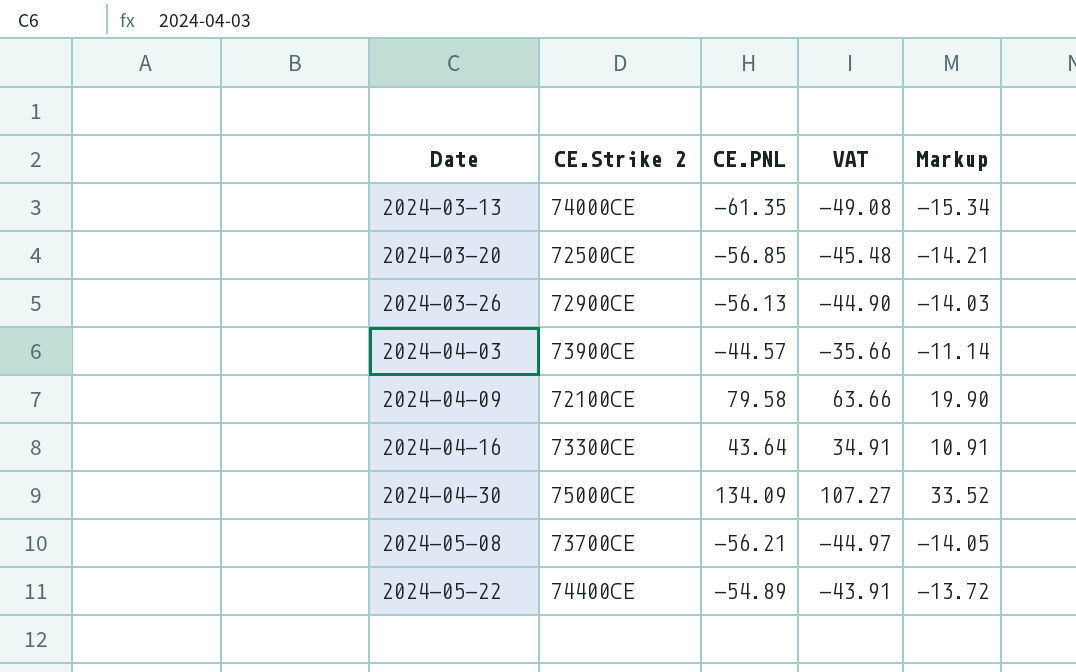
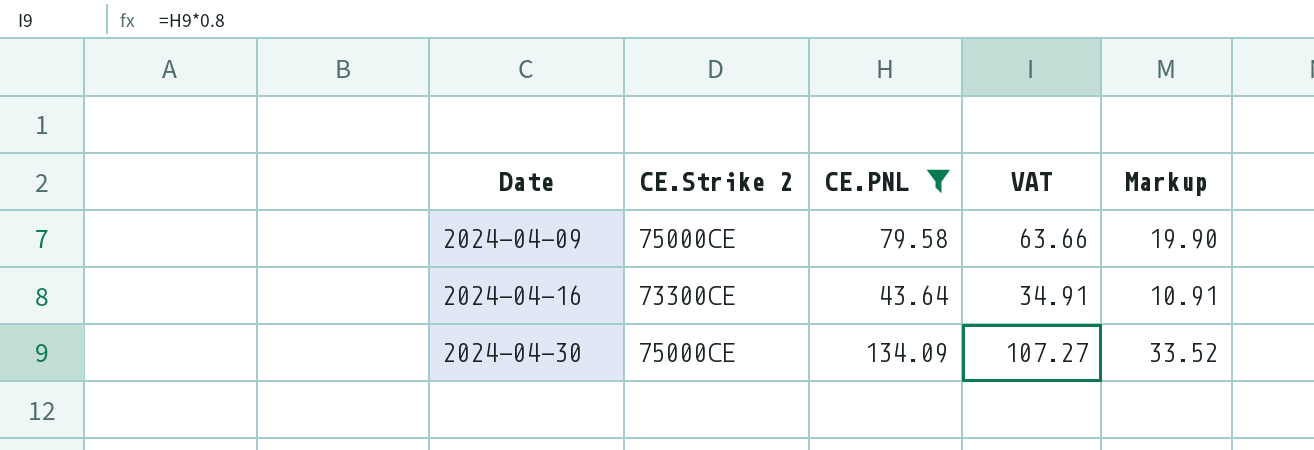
filter: none -> CE.PNL >= 43.64
2024-04-09 | CE.Strike 2: 72100CE -> 75000CE

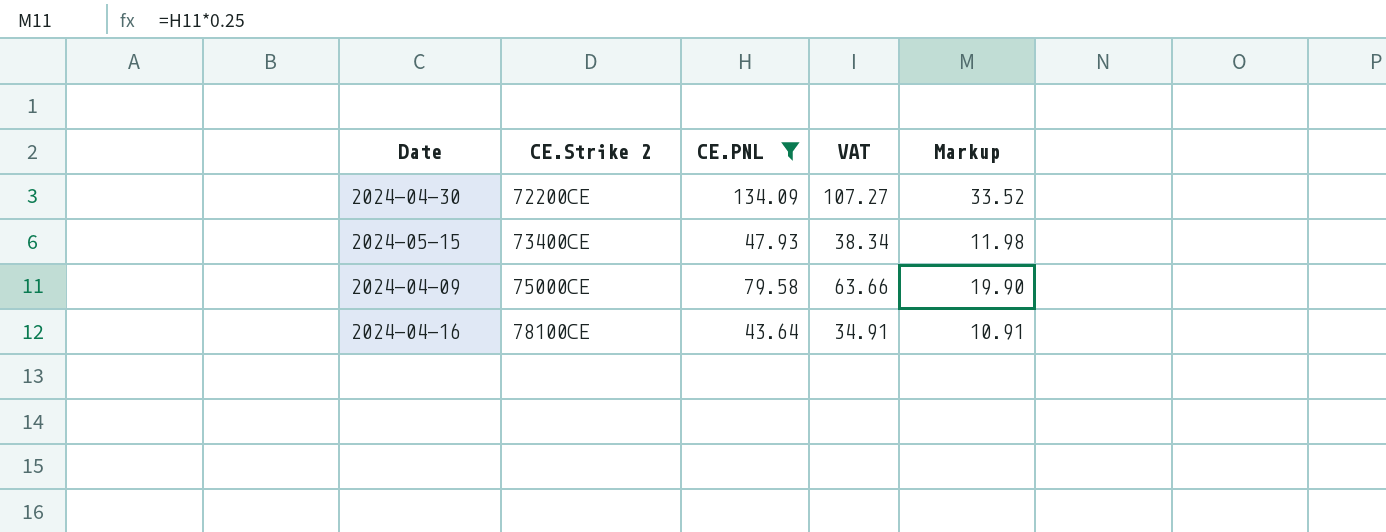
row order: Date ascending -> CE.Strike 2 ascending
2024-04-30 | CE.Strike 2: 75000CE -> 72200CE
row 2024-05-15: none -> 73400CE | 47.93 | 38.34 | 11.98
2024-04-16 | CE.Strike 2: 73300CE -> 78100CE

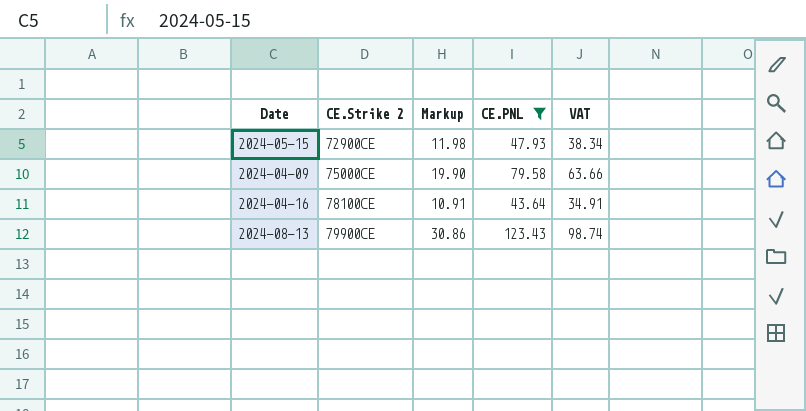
column Markup | position: 5 -> 3
row 2024-04-30: 72200CE | 134.09 | 107.27 | 33.52 -> none
2024-05-15 | CE.Strike 2: 73400CE -> 72900CE
row 2024-08-13: none -> 79900CE | 30.86 | 123.43 | 98.74

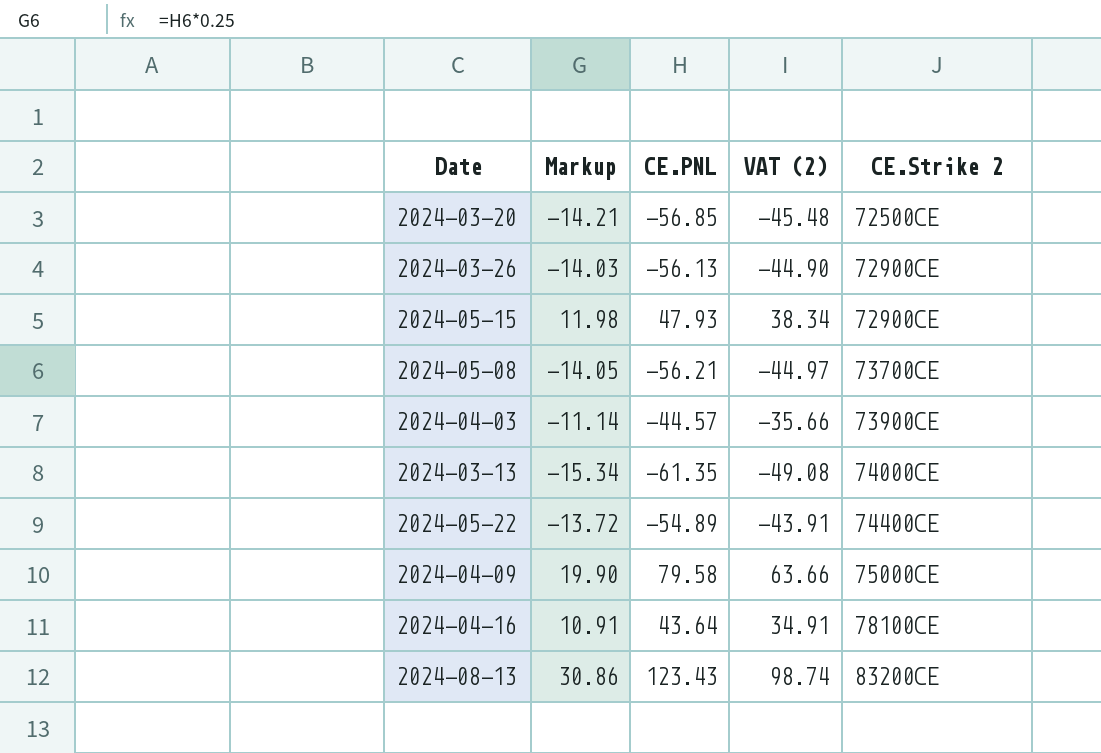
filter: CE.PNL >= 43.64 -> none
column name: VAT -> VAT (2)
column CE.Strike 2 | position: 2 -> 5
2024-08-13 | CE.Strike 2: 79900CE -> 83200CE

